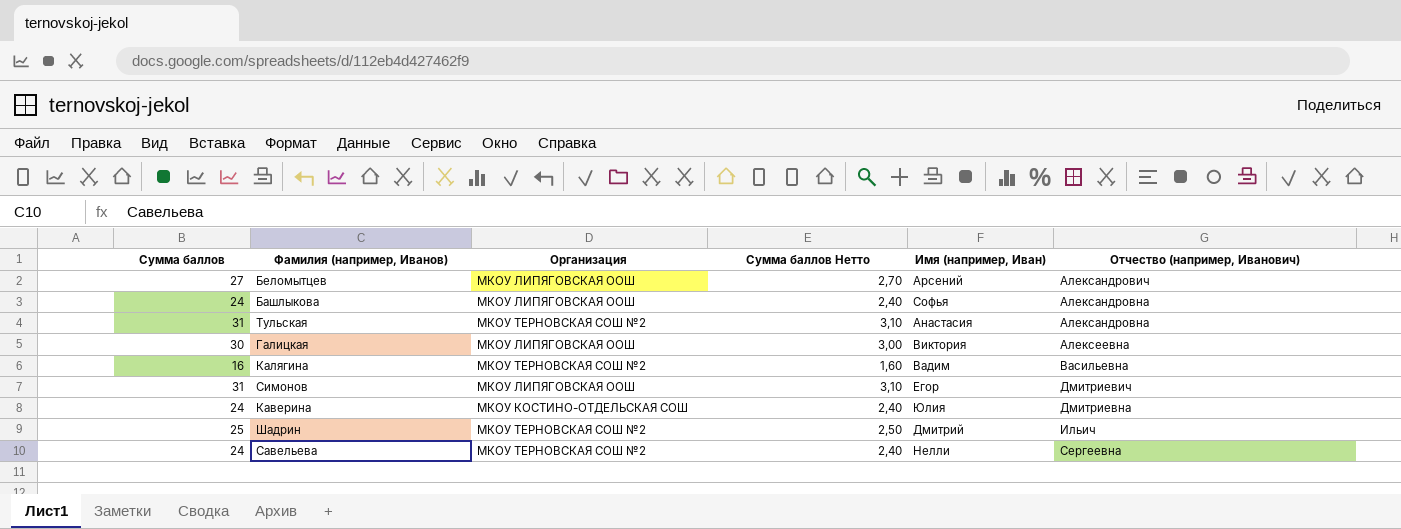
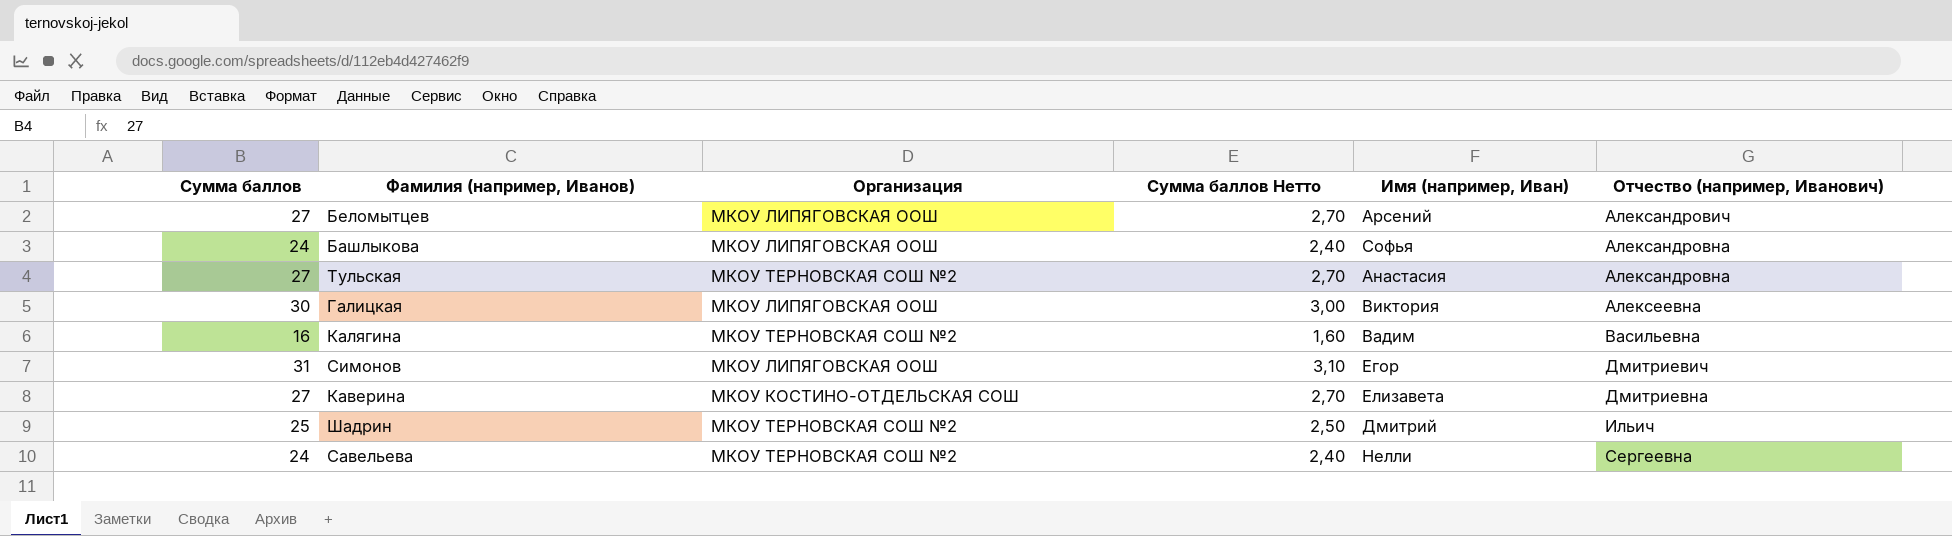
Тульская | Сумма баллов: 31 -> 27
Тульская | Сумма баллов Нетто: 3,10 -> 2,70
Каверина | Сумма баллов: 24 -> 27
Каверина | Сумма баллов Нетто: 2,40 -> 2,70
Каверина | Имя (например, Иван): Юлия -> Елизавета

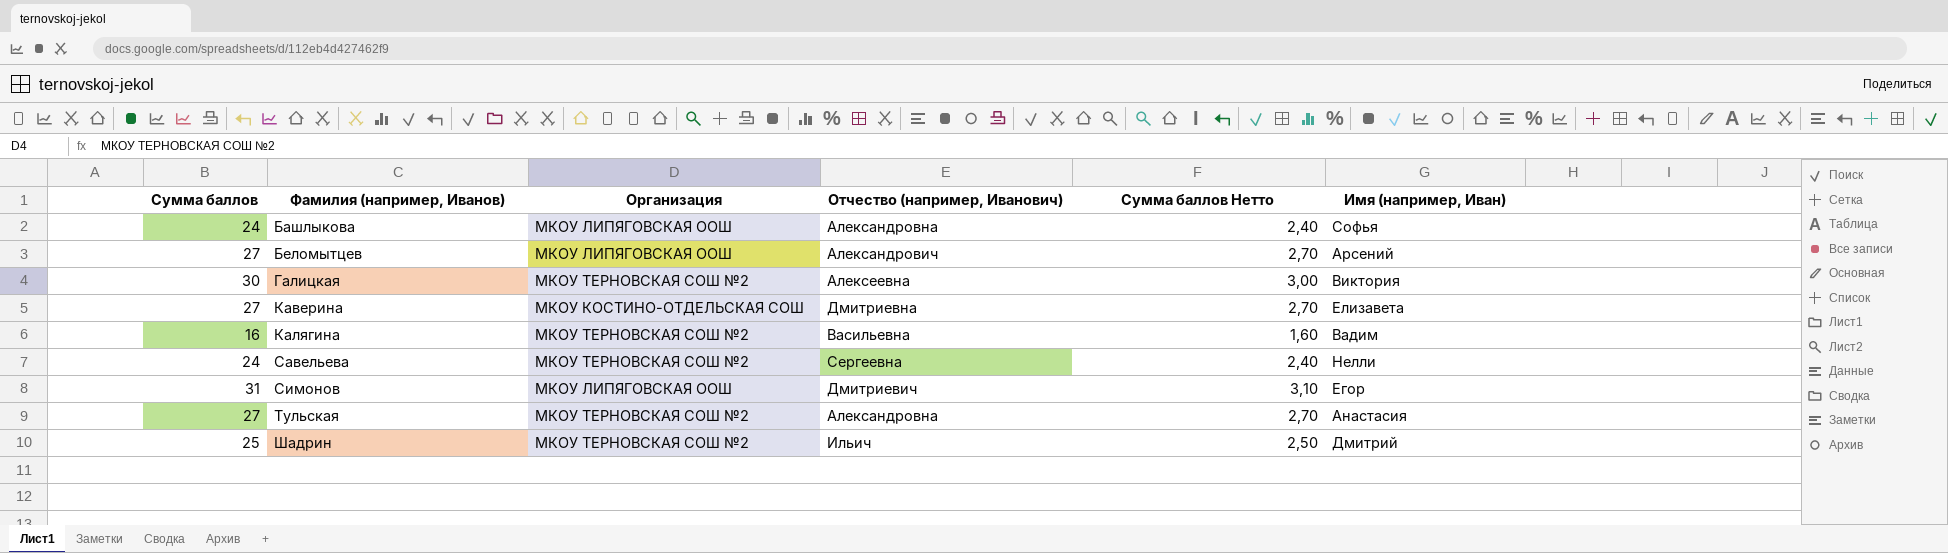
row order: Отчество (например, Иванович) ascending -> Фамилия (например, Иванов) ascending
column Отчество (например, Иванович) | position: 6 -> 4
Галицкая | Организация: МКОУ ЛИПЯГОВСКАЯ ООШ -> МКОУ ТЕРНОВСКАЯ СОШ №2

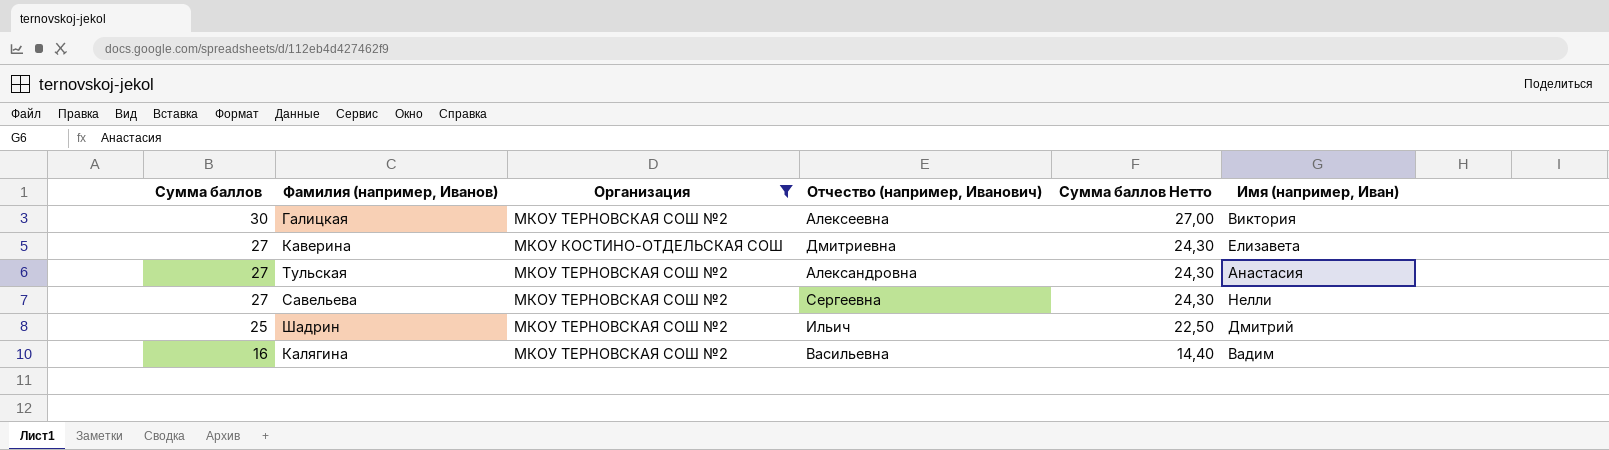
filter: none -> Организация != МКОУ ЛИПЯГОВСКАЯ ООШ
row order: Фамилия (например, Иванов) ascending -> Сумма баллов descending
column Сумма баллов Нетто | formula: [Сумма баллов] * 0,1 -> [Сумма баллов] * 0,9
Савельева | Сумма баллов: 24 -> 27

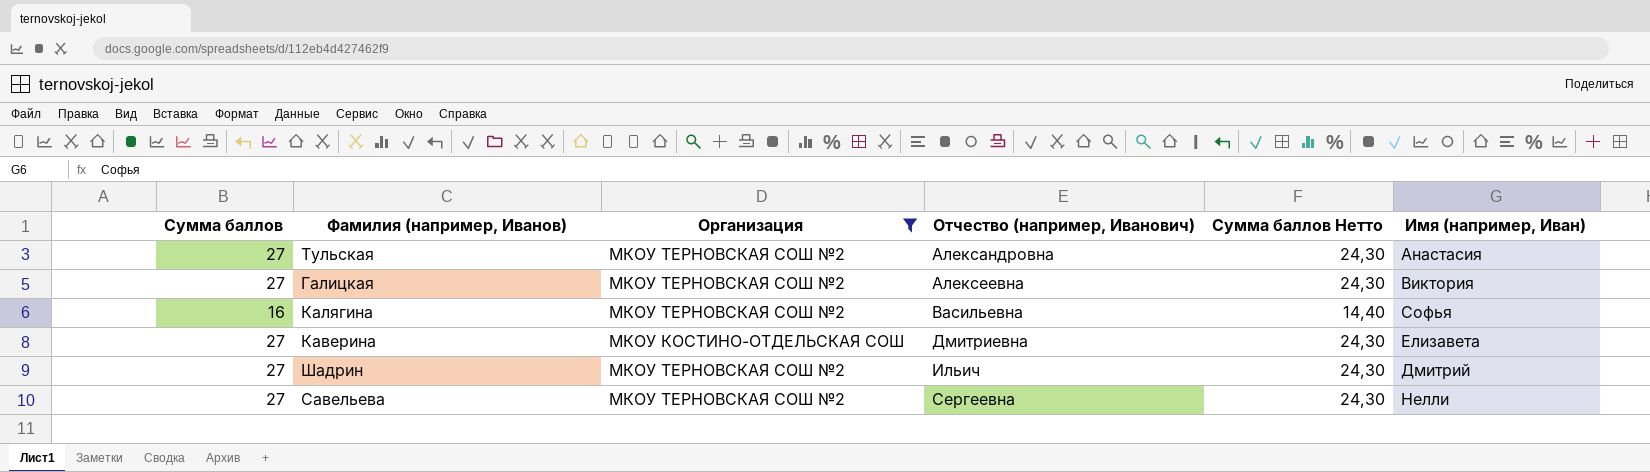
row order: Сумма баллов descending -> Отчество (например, Иванович) ascending
Галицкая | Сумма баллов: 30 -> 27
Галицкая | Сумма баллов Нетто: 27,00 -> 24,30
Калягина | Имя (например, Иван): Вадим -> Софья
Шадрин | Сумма баллов: 25 -> 27
Шадрин | Сумма баллов Нетто: 22,50 -> 24,30

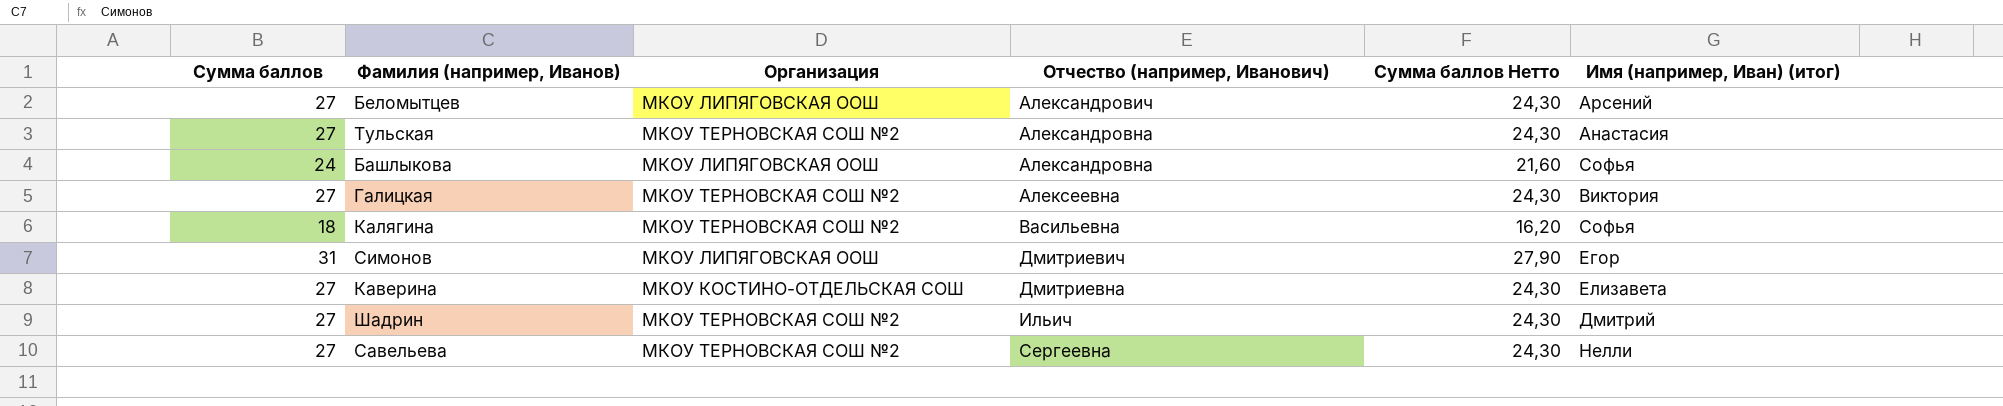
filter: Организация != МКОУ ЛИПЯГОВСКАЯ ООШ -> none
column name: Имя (например, Иван) -> Имя (например, Иван) (итог)
Калягина | Сумма баллов: 16 -> 18
Калягина | Сумма баллов Нетто: 14,40 -> 16,20

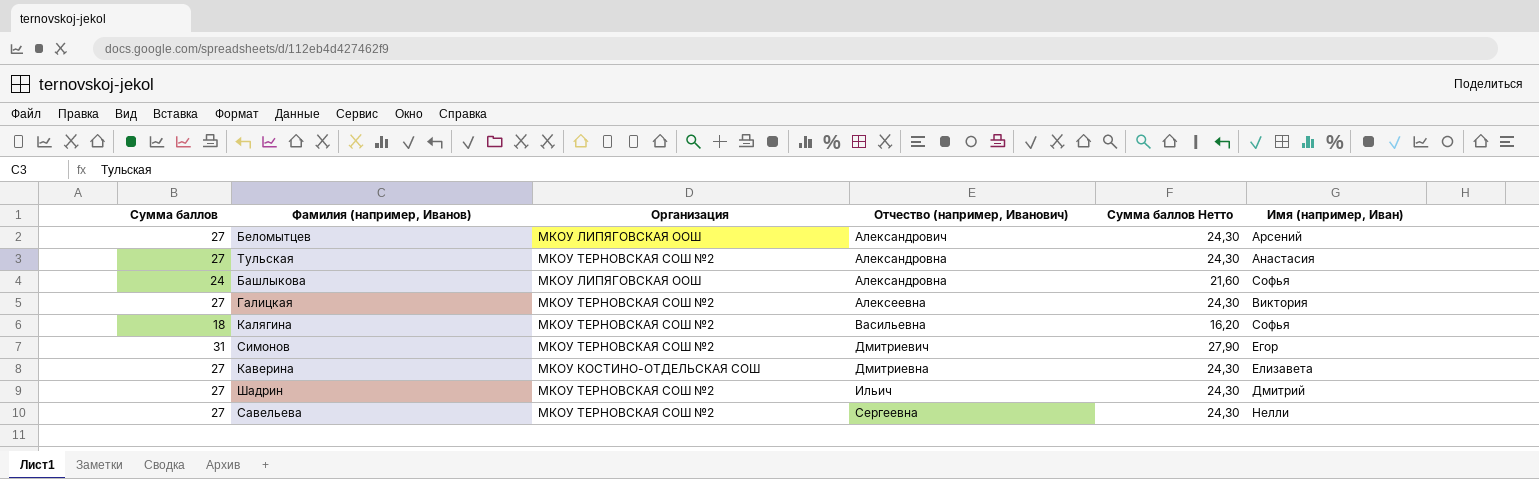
column name: Имя (например, Иван) (итог) -> Имя (например, Иван)
Симонов | Организация: МКОУ ЛИПЯГОВСКАЯ ООШ -> МКОУ ТЕРНОВСКАЯ СОШ №2

